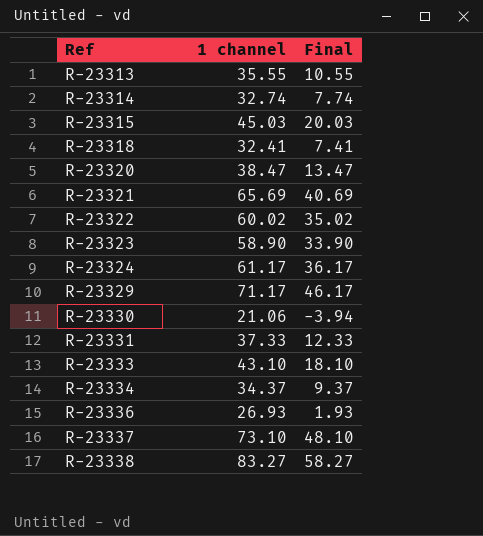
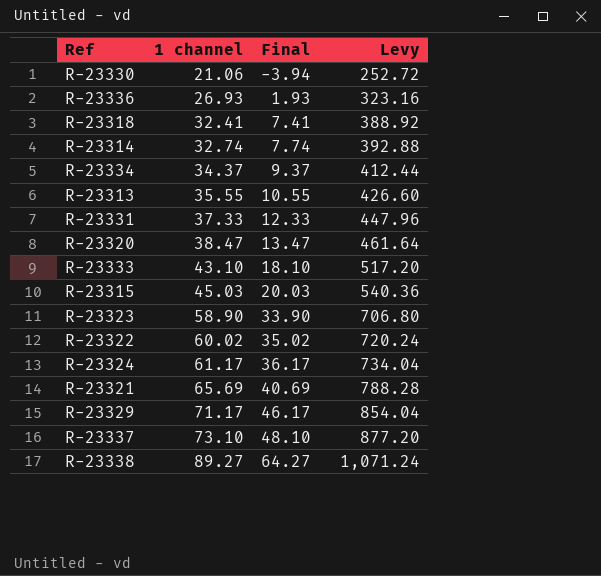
row order: Ref ascending -> 1 channel ascending
column Levy | formula: none -> [1 channel] * 12
R-23338 | 1 channel: 83.27 -> 89.27
R-23338 | Final: 58.27 -> 64.27

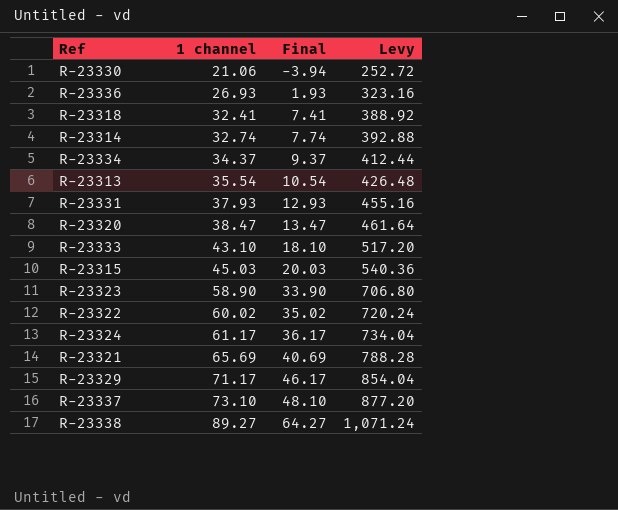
R-23313 | 1 channel: 35.55 -> 35.54
R-23313 | Final: 10.55 -> 10.54
R-23313 | Levy: 426.60 -> 426.48
R-23331 | 1 channel: 37.33 -> 37.93
R-23331 | Final: 12.33 -> 12.93
R-23331 | Levy: 447.96 -> 455.16

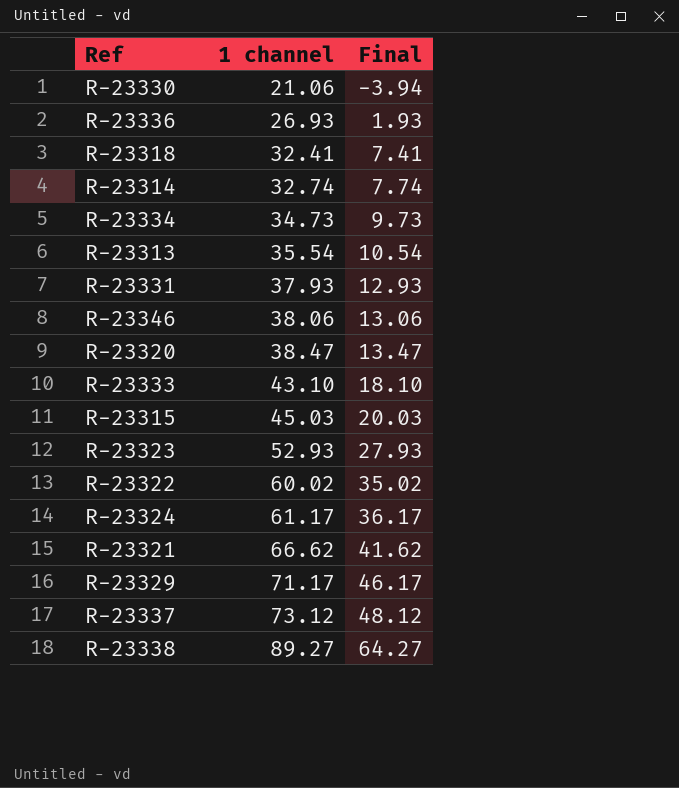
column Levy | formula: [1 channel] * 12 -> none
R-23334 | 1 channel: 34.37 -> 34.73
R-23334 | Final: 9.37 -> 9.73
row R-23346: none -> 38.06 | 13.06
R-23323 | 1 channel: 58.90 -> 52.93
R-23323 | Final: 33.90 -> 27.93
R-23321 | 1 channel: 65.69 -> 66.62
R-23321 | Final: 40.69 -> 41.62
R-23337 | 1 channel: 73.10 -> 73.12
R-23337 | Final: 48.10 -> 48.12

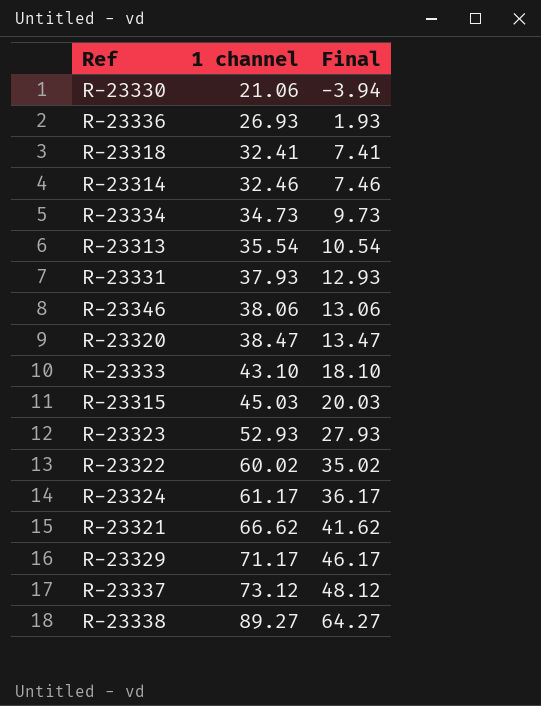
R-23314 | 1 channel: 32.74 -> 32.46
R-23314 | Final: 7.74 -> 7.46

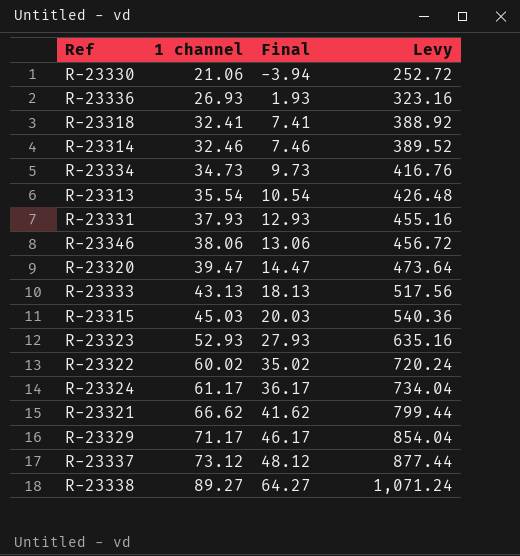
column Levy | formula: none -> [1 channel] * 12
R-23320 | 1 channel: 38.47 -> 39.47
R-23320 | Final: 13.47 -> 14.47
R-23333 | 1 channel: 43.10 -> 43.13
R-23333 | Final: 18.10 -> 18.13

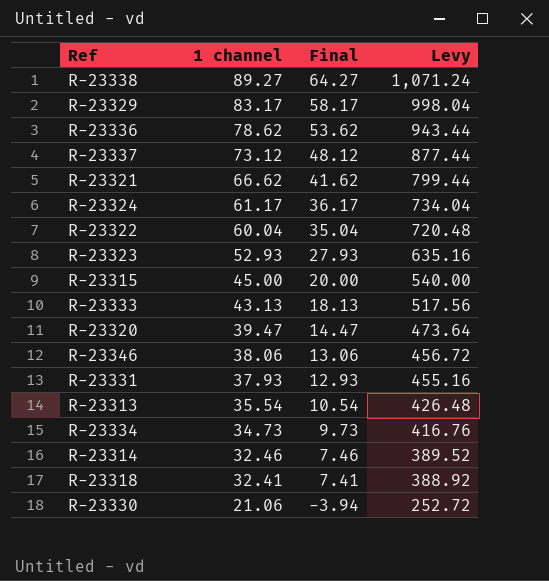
row order: 1 channel ascending -> 1 channel descending
R-23329 | 1 channel: 71.17 -> 83.17
R-23329 | Final: 46.17 -> 58.17
R-23329 | Levy: 854.04 -> 998.04
R-23336 | 1 channel: 26.93 -> 78.62
R-23336 | Final: 1.93 -> 53.62
R-23336 | Levy: 323.16 -> 943.44
R-23322 | 1 channel: 60.02 -> 60.04
R-23322 | Final: 35.02 -> 35.04
R-23322 | Levy: 720.24 -> 720.48
R-23315 | 1 channel: 45.03 -> 45.00
R-23315 | Final: 20.03 -> 20.00
R-23315 | Levy: 540.36 -> 540.00

